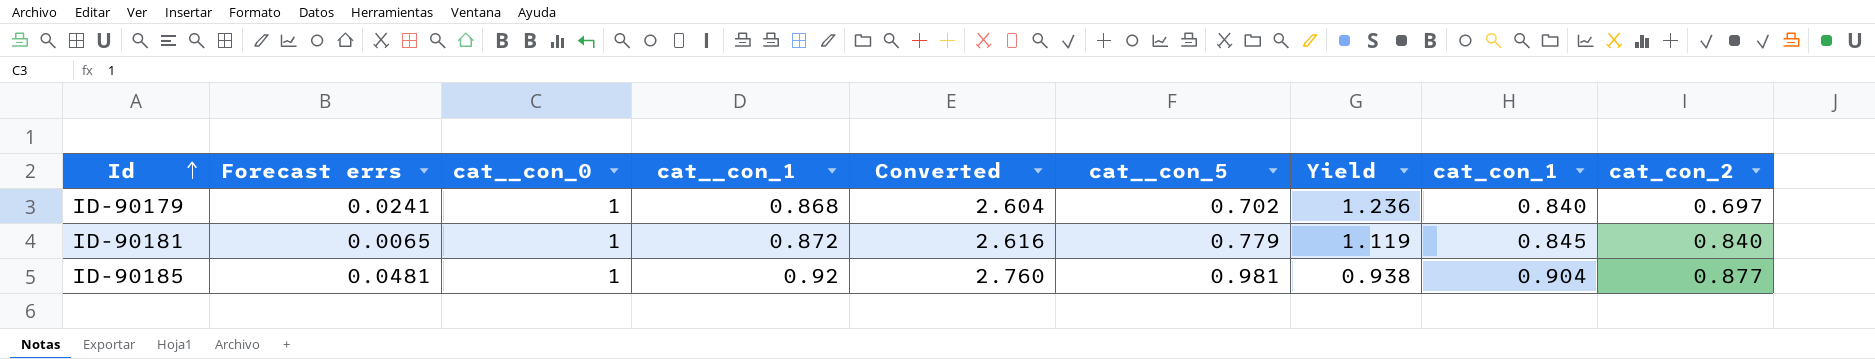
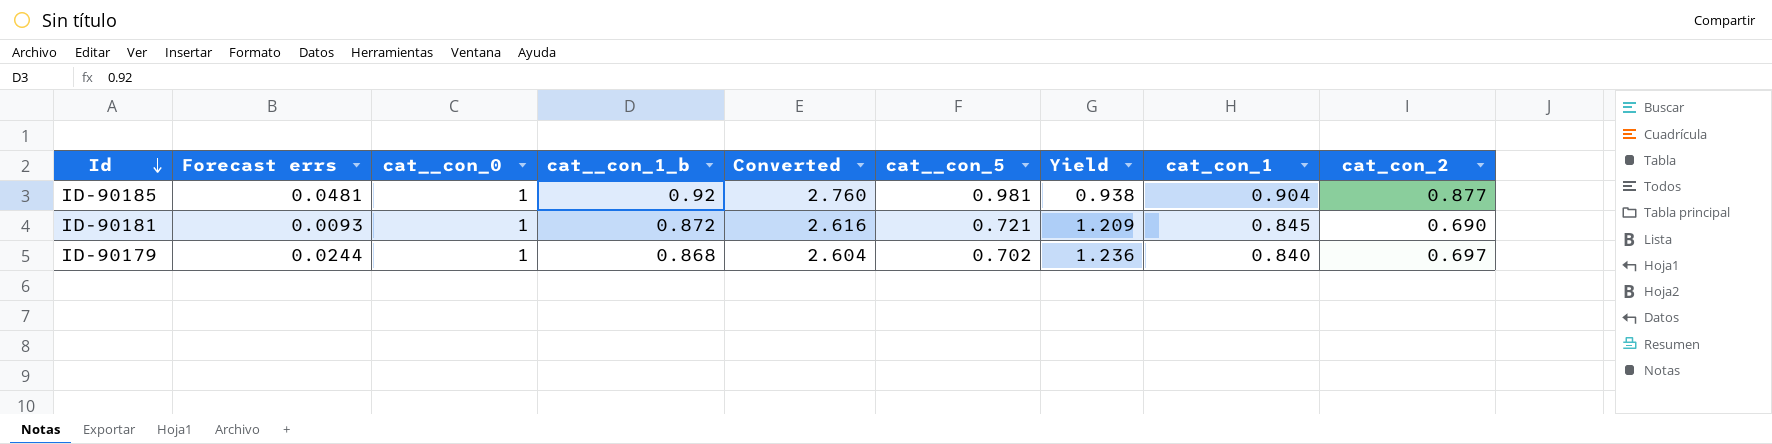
row order: Id ascending -> Id descending
column name: cat__con_1 -> cat__con_1_b
ID-90181 | Forecast errs: 0.0065 -> 0.0093
ID-90181 | cat__con_5: 0.779 -> 0.721
ID-90181 | Yield: 1.119 -> 1.209
ID-90181 | cat_con_2: 0.840 -> 0.690
ID-90179 | Forecast errs: 0.0241 -> 0.0244

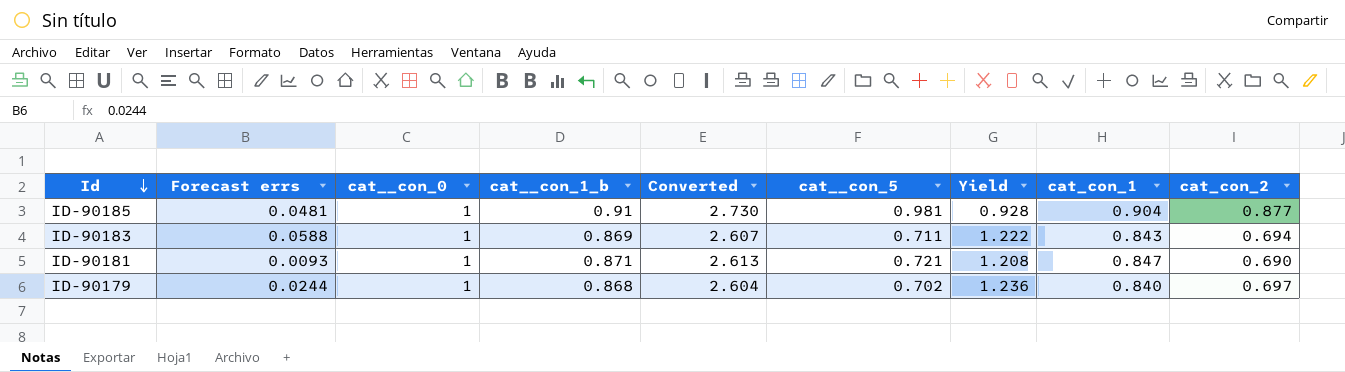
ID-90185 | cat__con_1_b: 0.92 -> 0.91
ID-90185 | Converted: 2.760 -> 2.730
ID-90185 | Yield: 0.938 -> 0.928
row ID-90183: none -> 0.0588 | 1 | 0.869 | 2.607 | 0.711 | 1.222 | 0.843 | 0.694
ID-90181 | cat__con_1_b: 0.872 -> 0.871
ID-90181 | Converted: 2.616 -> 2.613
ID-90181 | Yield: 1.209 -> 1.208
ID-90181 | cat_con_1: 0.845 -> 0.847

